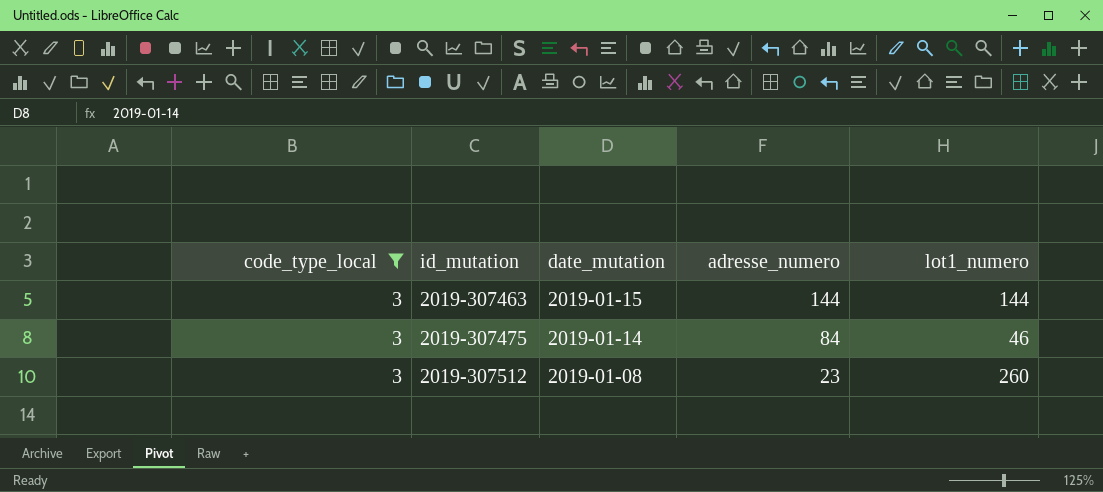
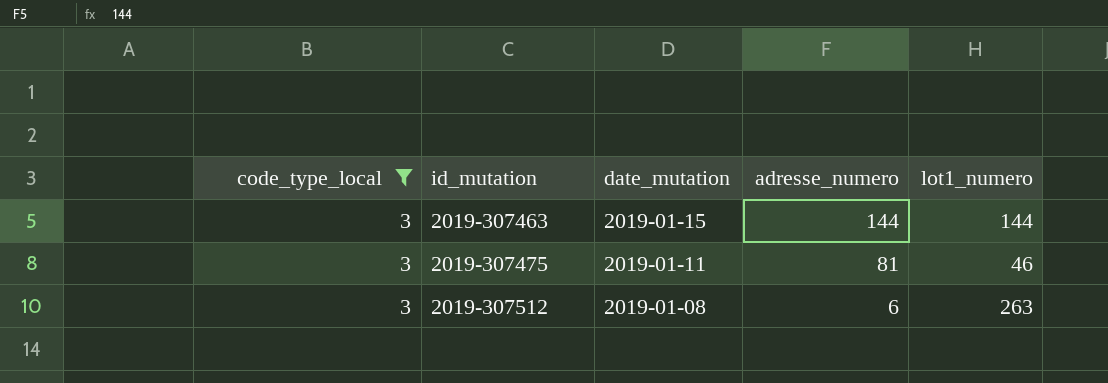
2019-307475 | date_mutation: 2019-01-14 -> 2019-01-11
2019-307475 | adresse_numero: 84 -> 81
2019-307512 | adresse_numero: 23 -> 6
2019-307512 | lot1_numero: 260 -> 263

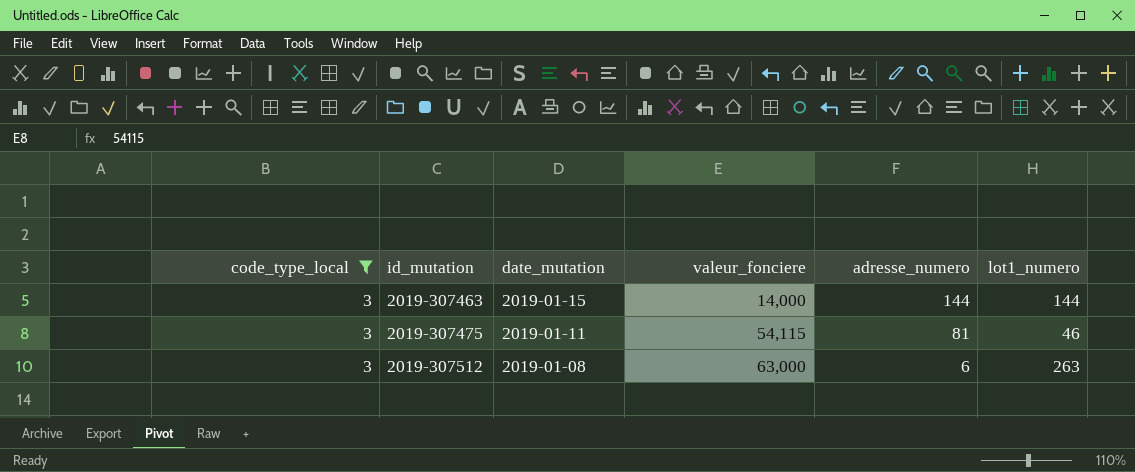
column valeur_fonciere | position: none -> 4

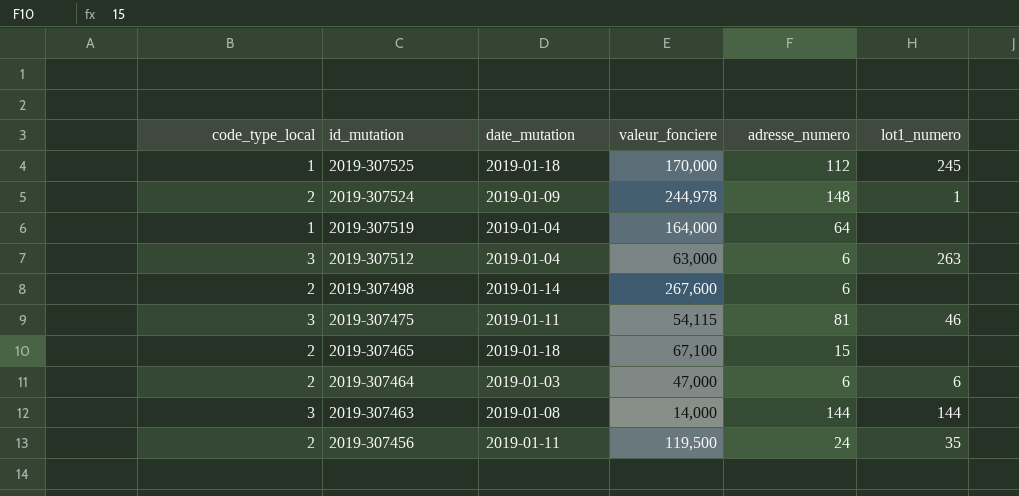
filter: code_type_local = 3 -> none
row order: id_mutation ascending -> id_mutation descending
2019-307512 | date_mutation: 2019-01-08 -> 2019-01-04
2019-307463 | date_mutation: 2019-01-15 -> 2019-01-08

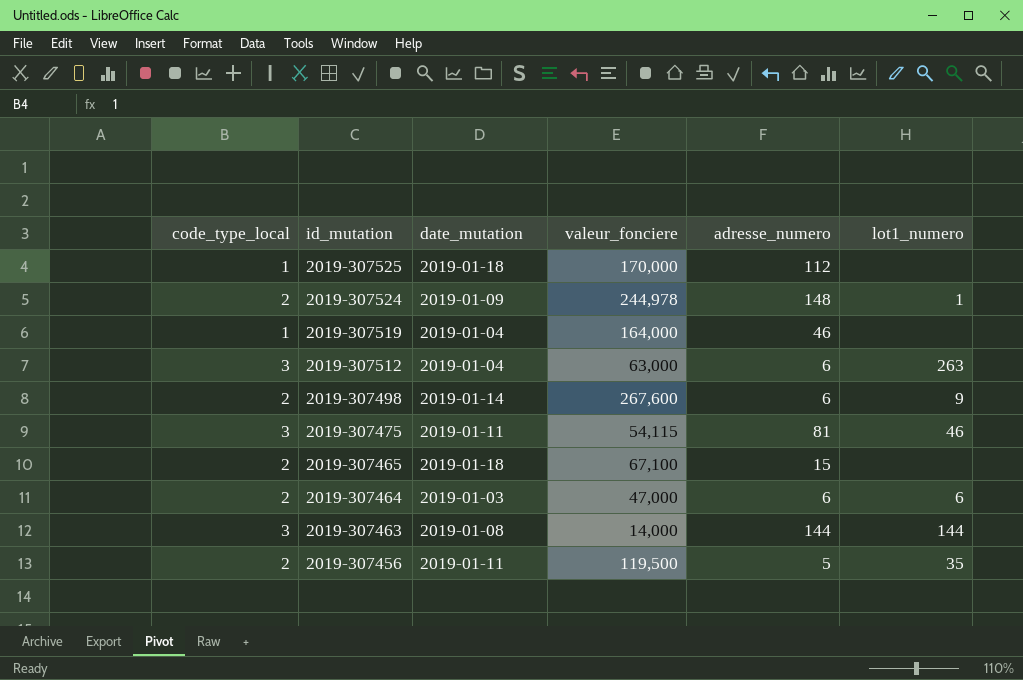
2019-307525 | lot1_numero: 245 -> none
2019-307519 | adresse_numero: 64 -> 46
2019-307498 | lot1_numero: none -> 9
2019-307456 | adresse_numero: 24 -> 5

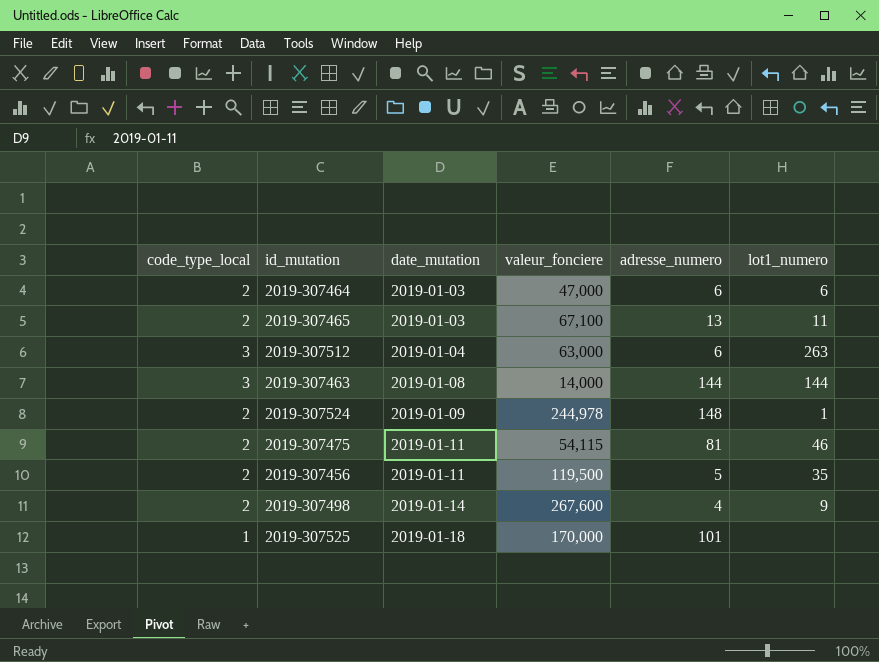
row order: id_mutation descending -> date_mutation ascending
row 2019-307519: 1 | 2019-01-04 | 164,000 | 46 | none -> none
2019-307465 | date_mutation: 2019-01-18 -> 2019-01-03
2019-307465 | adresse_numero: 15 -> 13
2019-307465 | lot1_numero: none -> 11
2019-307475 | code_type_local: 3 -> 2
2019-307498 | adresse_numero: 6 -> 4
2019-307525 | adresse_numero: 112 -> 101

